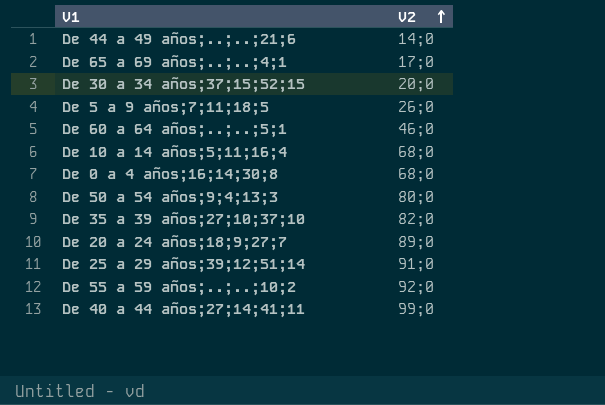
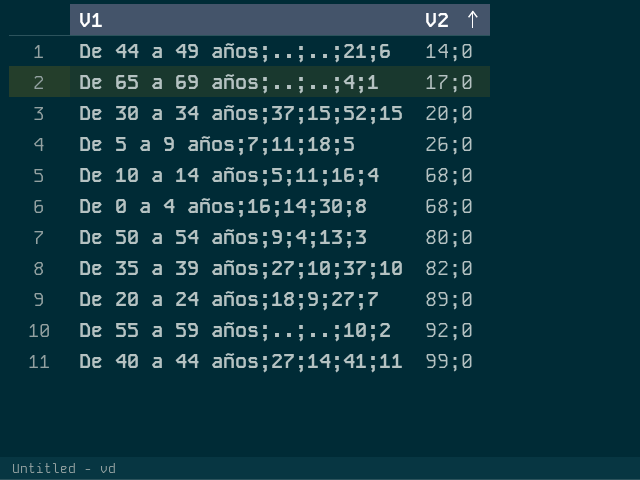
row De 60 a 64 años;..;..;5;1: 46;0 -> none
row De 25 a 29 años;39;12;51;14: 91;0 -> none

